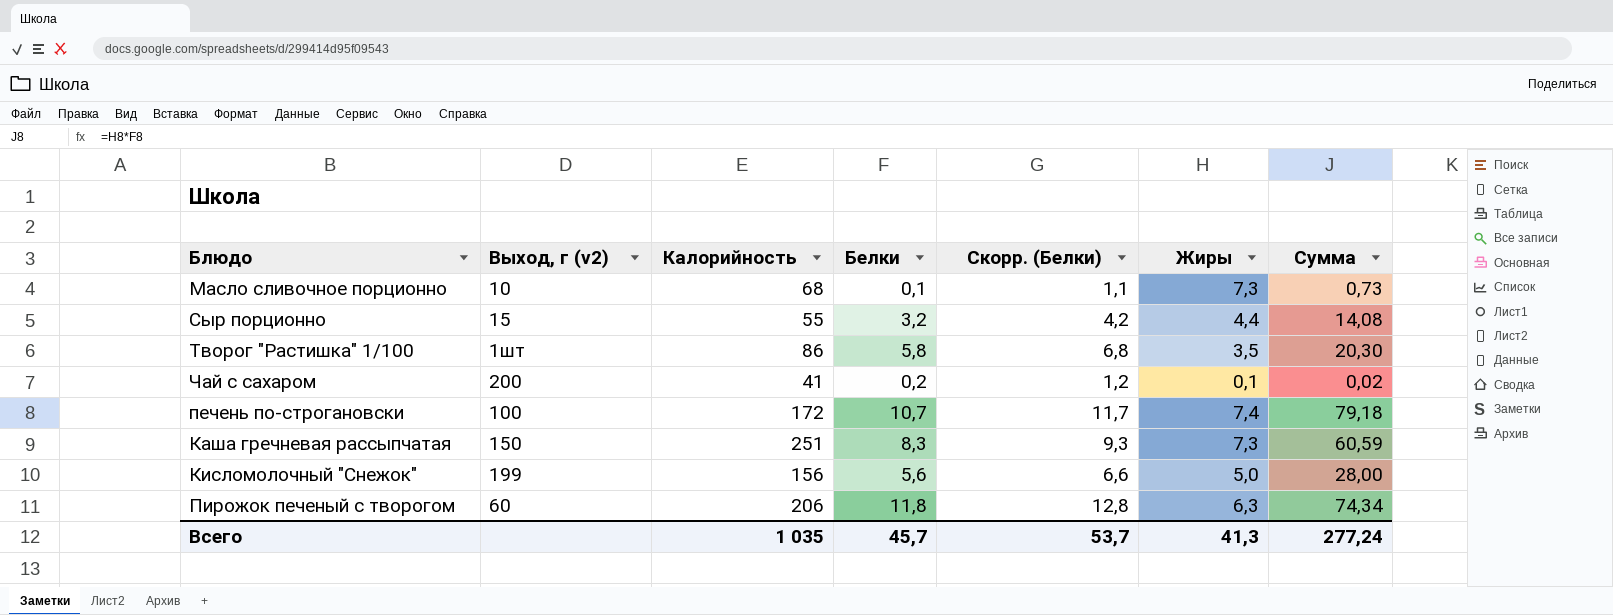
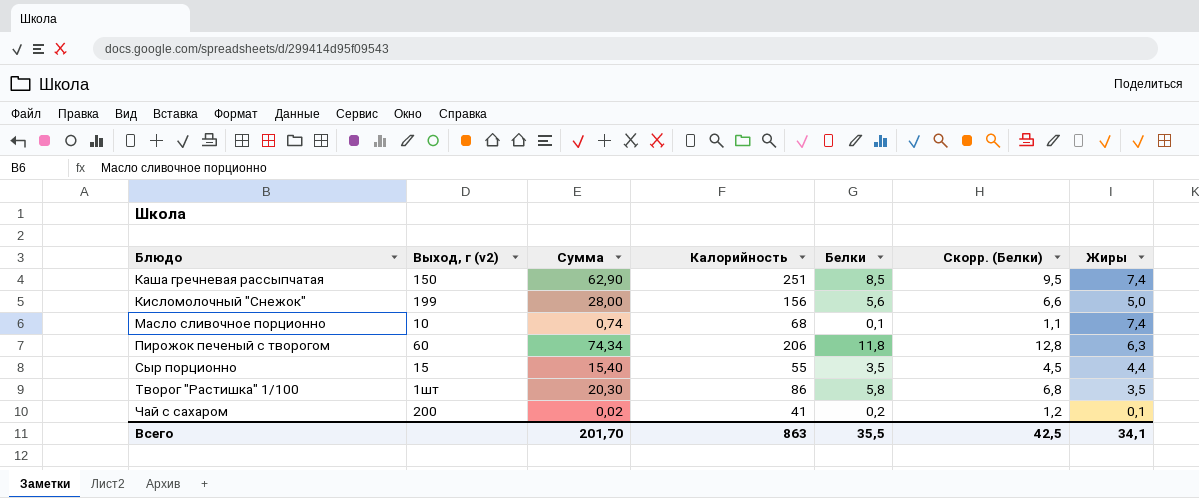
row order: none -> Блюдо ascending
column Сумма | position: 7 -> 3
row печень по-строгановски: 100 | 172 | 10,7 | 11,7 | 7,4 | 79,18 -> none
Каша гречневая рассыпчатая | Сумма: 60,59 -> 62,90
Каша гречневая рассыпчатая | Белки: 8,3 -> 8,5
Каша гречневая рассыпчатая | Скорр. (Белки): 9,3 -> 9,5
Каша гречневая рассыпчатая | Жиры: 7,3 -> 7,4
Масло сливочное порционно | Сумма: 0,73 -> 0,74
Масло сливочное порционно | Жиры: 7,3 -> 7,4
Сыр порционно | Сумма: 14,08 -> 15,40
Сыр порционно | Белки: 3,2 -> 3,5
Сыр порционно | Скорр. (Белки): 4,2 -> 4,5
Всего | Сумма: 277,24 -> 201,70
Всего | Калорийность: 1 035 -> 863
Всего | Белки: 45,7 -> 35,5
Всего | Скорр. (Белки): 53,7 -> 42,5
Всего | Жиры: 41,3 -> 34,1

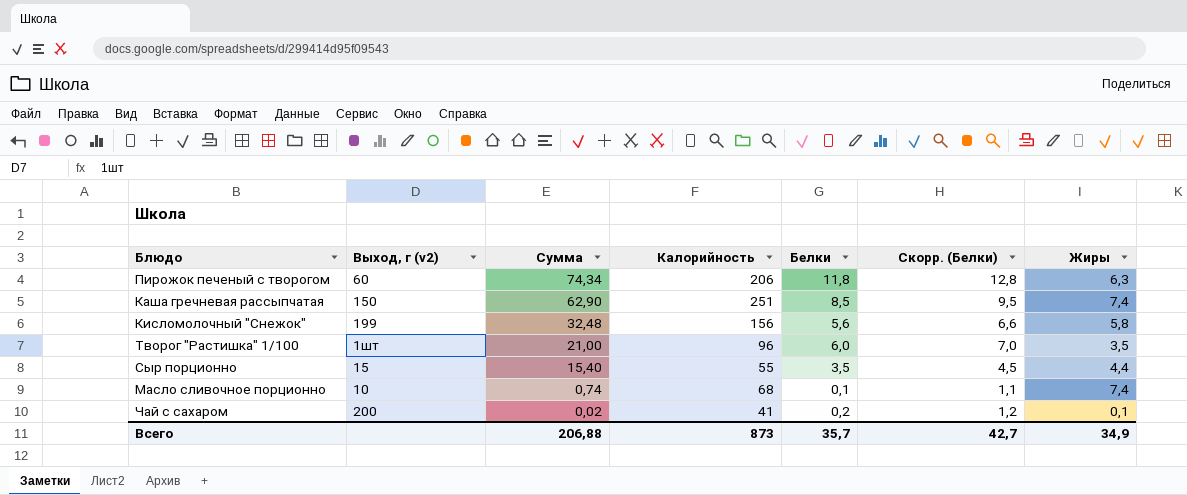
row order: Блюдо ascending -> Сумма descending
Кисломолочный "Снежок" | Сумма: 28,00 -> 32,48
Кисломолочный "Снежок" | Жиры: 5,0 -> 5,8
Творог "Растишка" 1/100 | Сумма: 20,30 -> 21,00
Творог "Растишка" 1/100 | Калорийность: 86 -> 96
Творог "Растишка" 1/100 | Белки: 5,8 -> 6,0
Творог "Растишка" 1/100 | Скорр. (Белки): 6,8 -> 7,0
Всего | Сумма: 201,70 -> 206,88
Всего | Калорийность: 863 -> 873
Всего | Белки: 35,5 -> 35,7
Всего | Скорр. (Белки): 42,5 -> 42,7
Всего | Жиры: 34,1 -> 34,9

